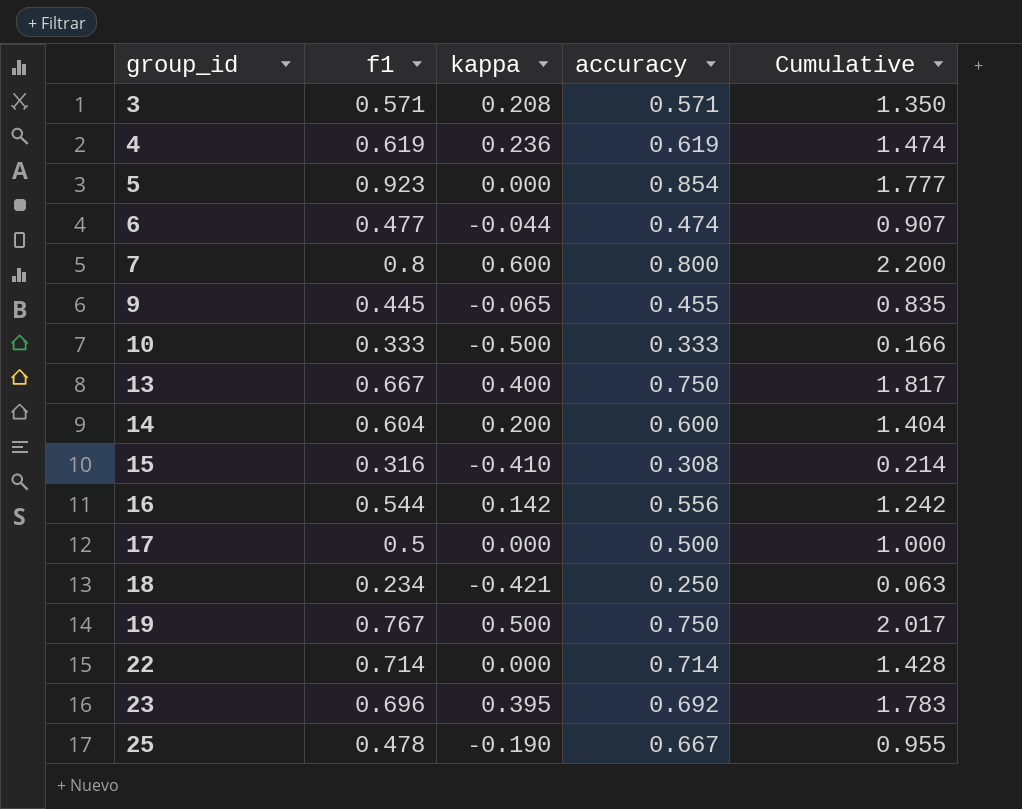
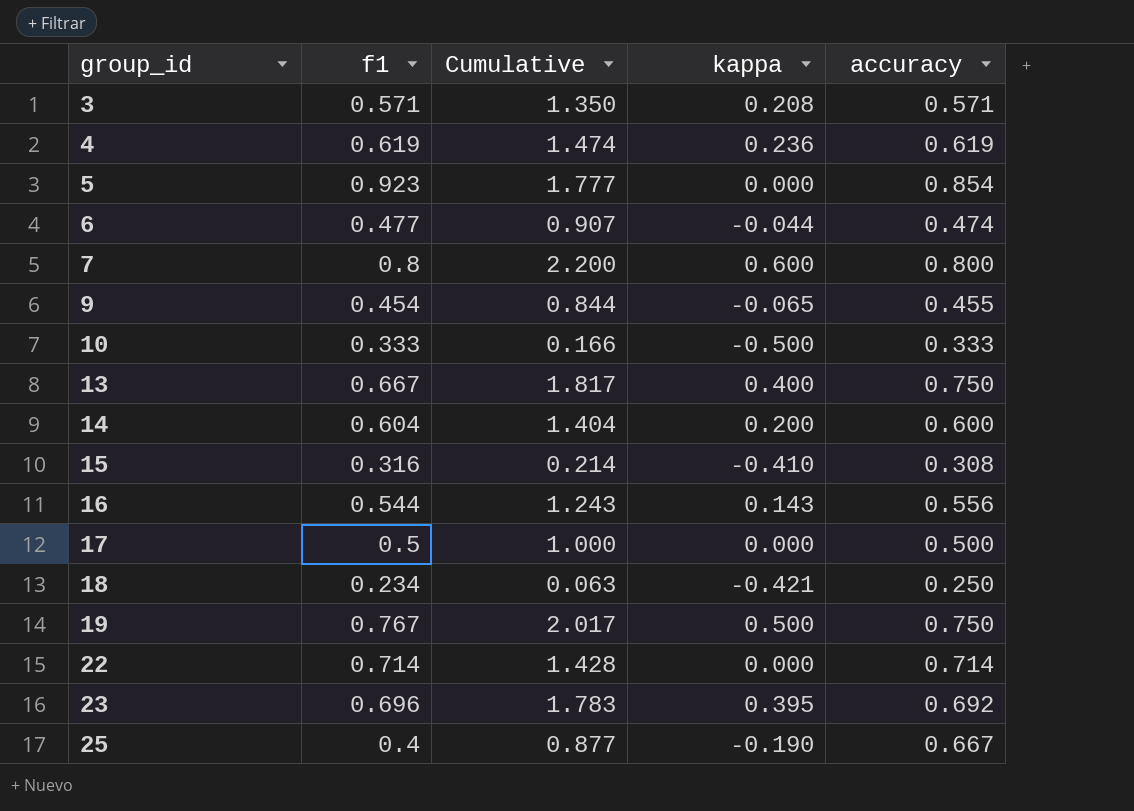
column Cumulative | position: 5 -> 3
9 | f1: 0.445 -> 0.454
9 | Cumulative: 0.835 -> 0.844
16 | Cumulative: 1.242 -> 1.243
16 | kappa: 0.142 -> 0.143
25 | f1: 0.478 -> 0.4
25 | Cumulative: 0.955 -> 0.877

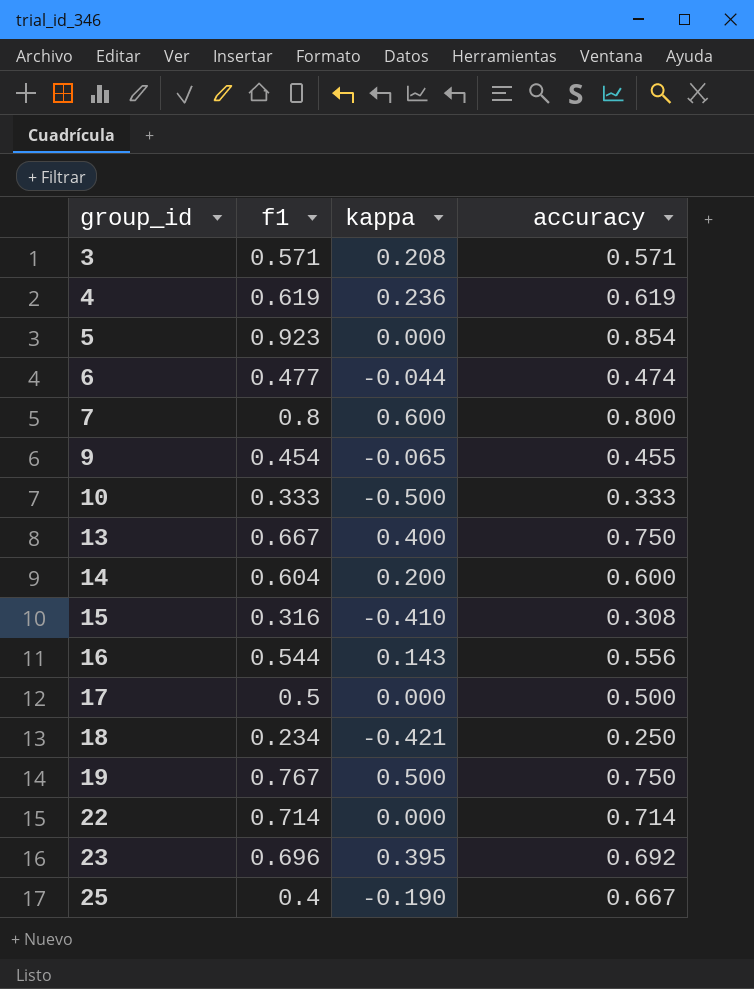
column Cumulative | formula: [f1] + [kappa] + [accuracy] -> none

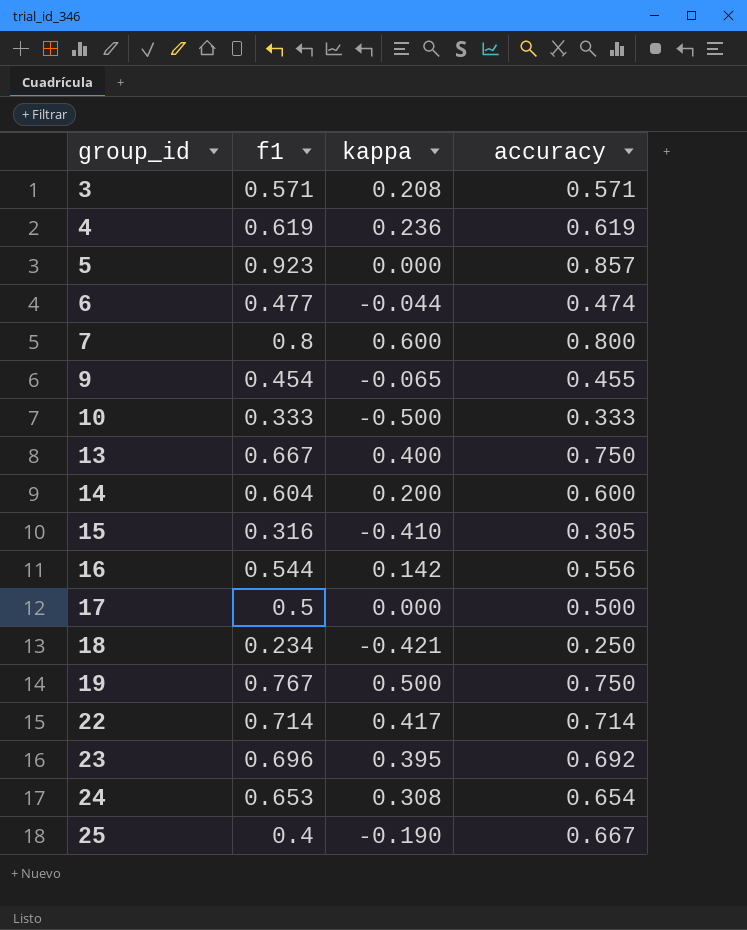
5 | accuracy: 0.854 -> 0.857
15 | accuracy: 0.308 -> 0.305
16 | kappa: 0.143 -> 0.142
22 | kappa: 0.000 -> 0.417
row 24: none -> 0.653 | 0.308 | 0.654

